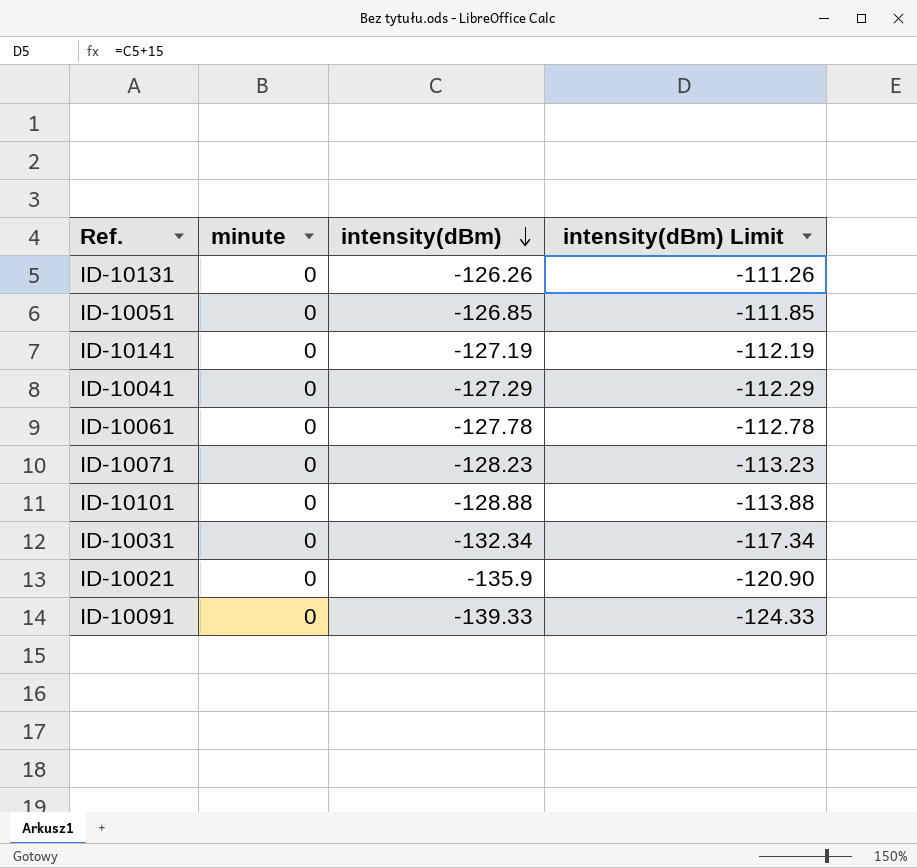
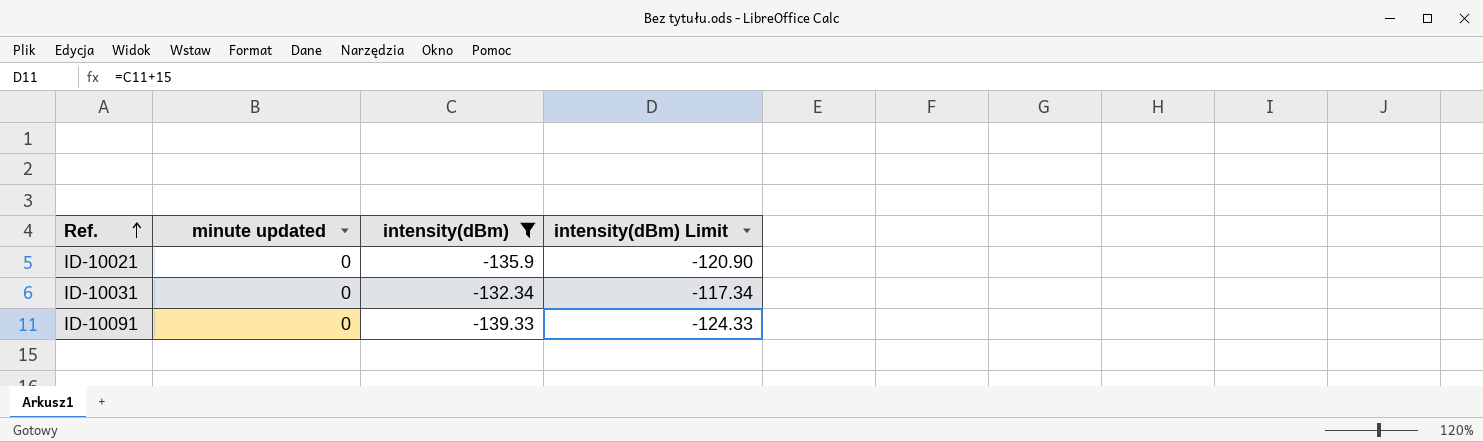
filter: none -> intensity(dBm) <= -132.34
row order: intensity(dBm) descending -> Ref. ascending
column name: minute -> minute updated

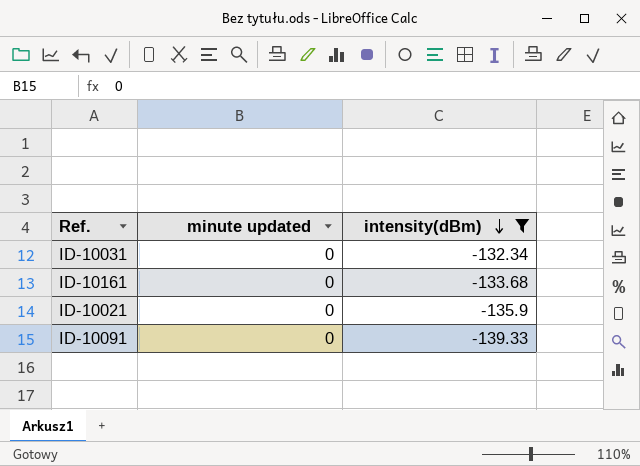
row order: Ref. ascending -> intensity(dBm) descending
column intensity(dBm) Limit | formula: [intensity(dBm)] + 15 -> none
row ID-10161: none -> 0 | -133.68

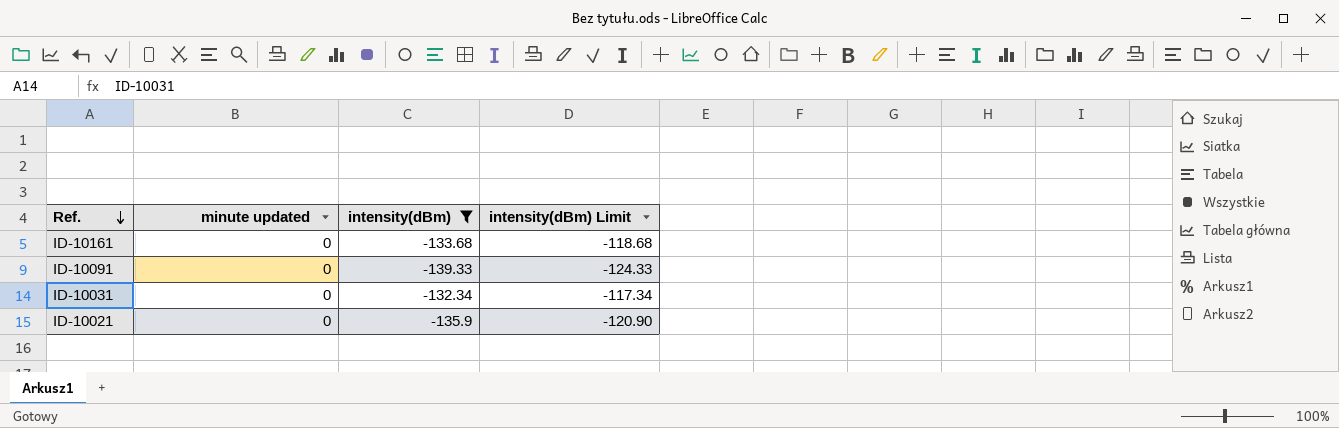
row order: intensity(dBm) descending -> Ref. descending
column intensity(dBm) Limit | formula: none -> [intensity(dBm)] + 15

